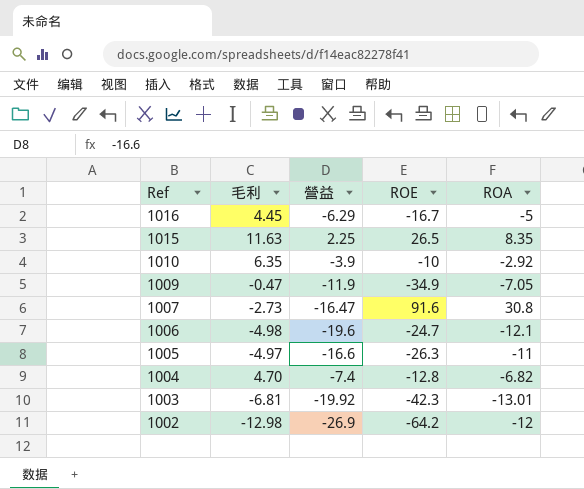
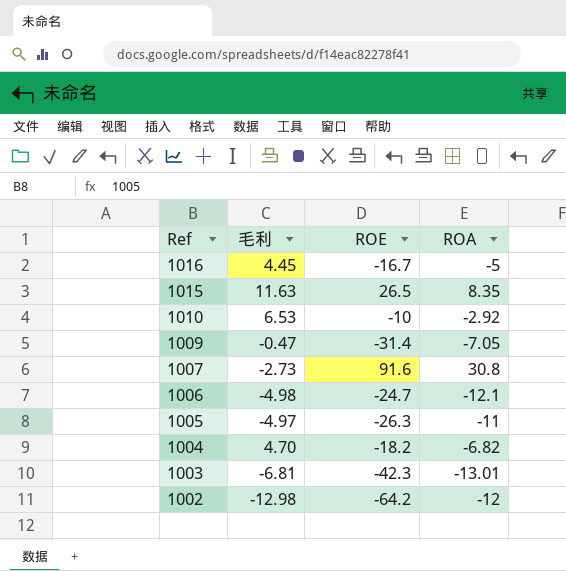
column 營益 | position: 3 -> none
1010 | 毛利: 6.35 -> 6.53
1009 | ROE: -34.9 -> -31.4
1004 | ROE: -12.8 -> -18.2

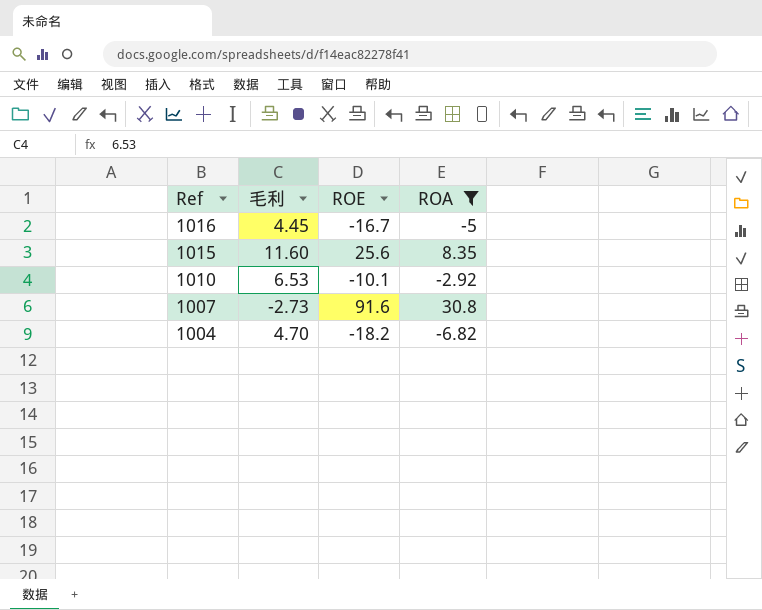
filter: none -> ROA >= -6.82
1015 | 毛利: 11.63 -> 11.60
1015 | ROE: 26.5 -> 25.6
1010 | ROE: -10 -> -10.1

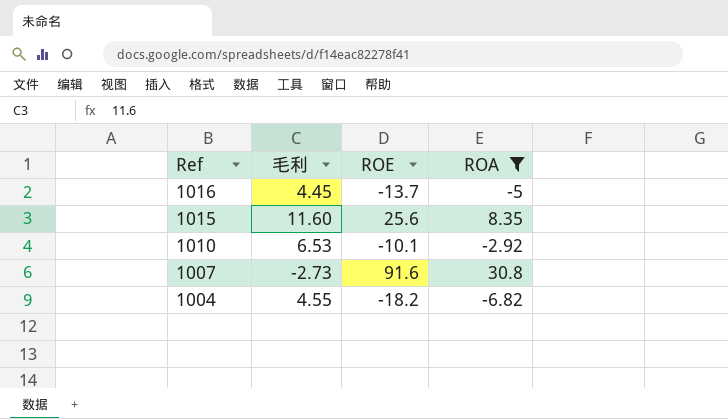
1016 | ROE: -16.7 -> -13.7
1004 | 毛利: 4.70 -> 4.55

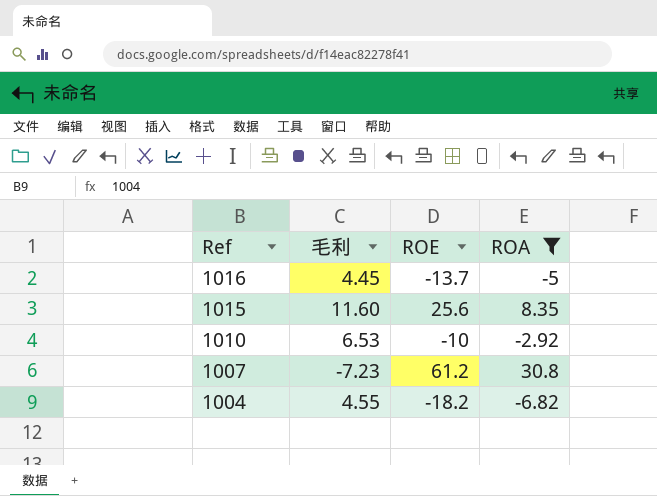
1010 | ROE: -10.1 -> -10
1007 | 毛利: -2.73 -> -7.23
1007 | ROE: 91.6 -> 61.2

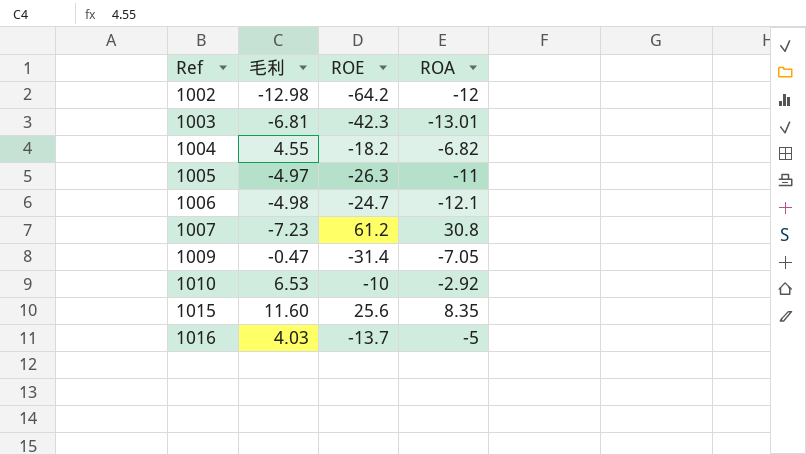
filter: ROA >= -6.82 -> none
row order: Ref descending -> Ref ascending
1016 | 毛利: 4.45 -> 4.03

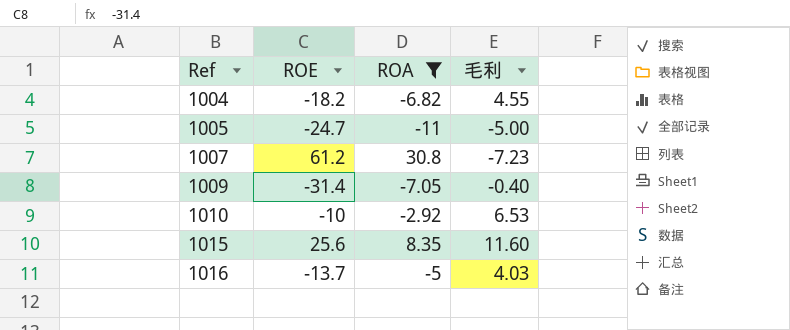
filter: none -> ROA >= -11
column 毛利 | position: 2 -> 4
1005 | ROE: -26.3 -> -24.7
1005 | 毛利: -4.97 -> -5.00
1009 | 毛利: -0.47 -> -0.40

